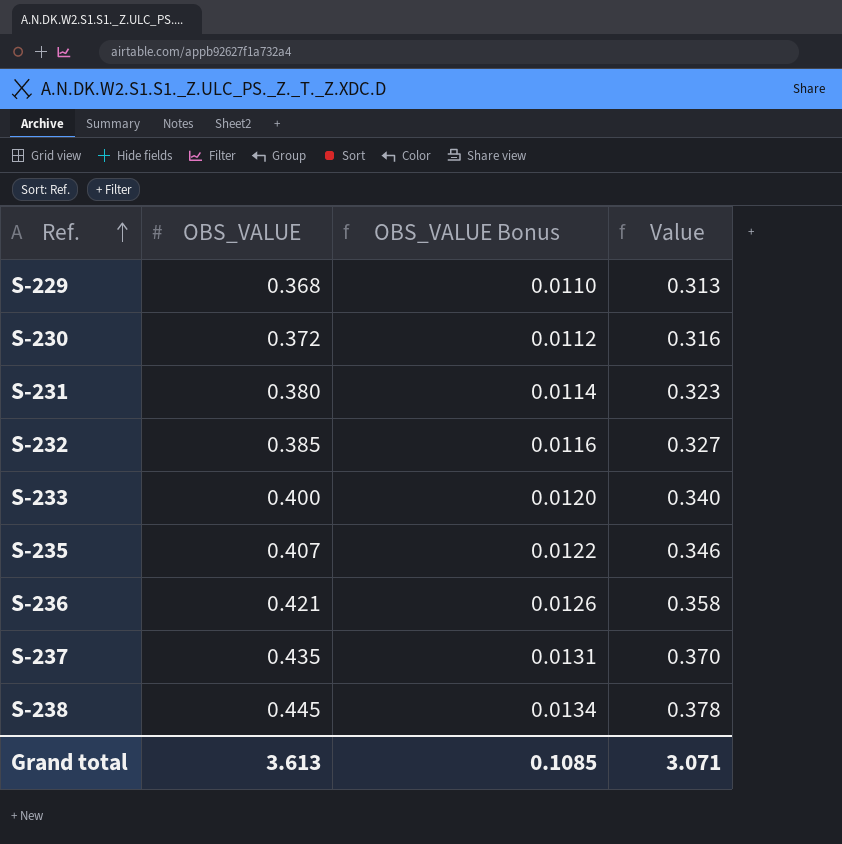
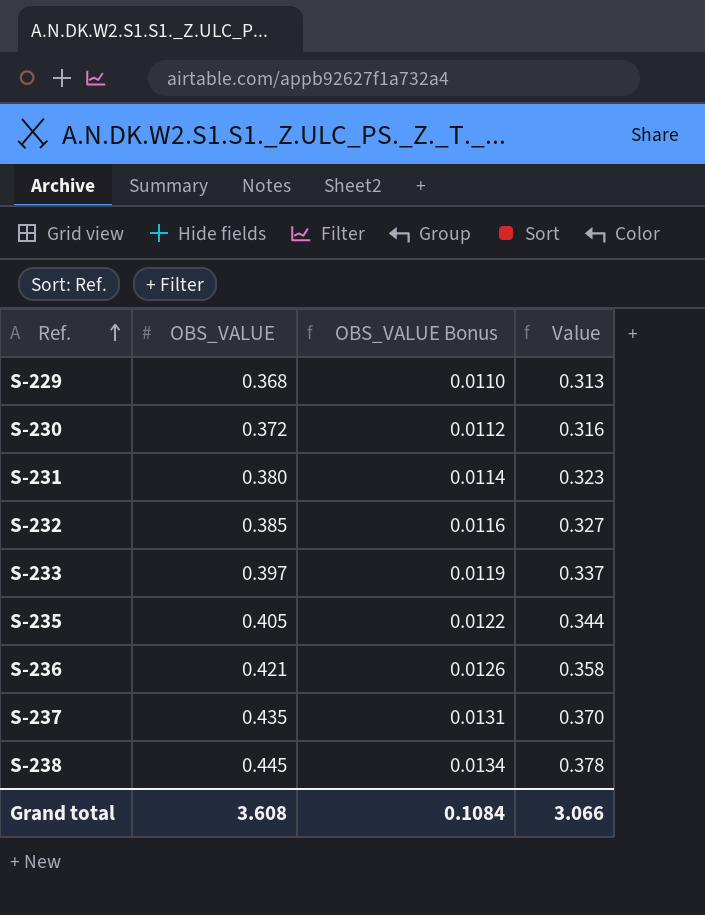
S-233 | OBS_VALUE: 0.400 -> 0.397
S-233 | OBS_VALUE Bonus: 0.0120 -> 0.0119
S-233 | Value: 0.340 -> 0.337
S-235 | OBS_VALUE: 0.407 -> 0.405
S-235 | Value: 0.346 -> 0.344
Grand total | OBS_VALUE: 3.613 -> 3.608
Grand total | OBS_VALUE Bonus: 0.1085 -> 0.1084
Grand total | Value: 3.071 -> 3.066

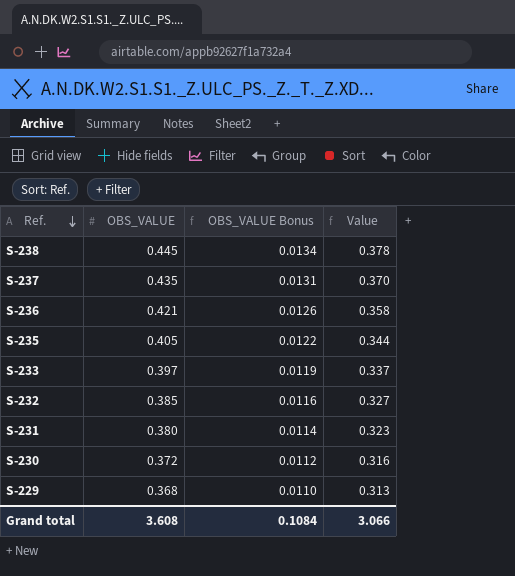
row order: Ref. ascending -> Ref. descending

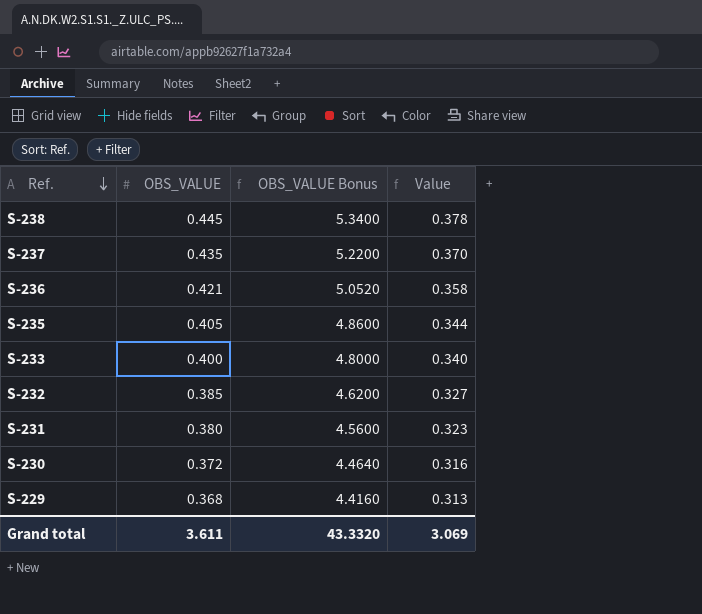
column OBS_VALUE Bonus | formula: [OBS_VALUE] * 0.03 -> [OBS_VALUE] * 12
S-233 | OBS_VALUE: 0.397 -> 0.400
S-233 | Value: 0.337 -> 0.340
Grand total | OBS_VALUE: 3.608 -> 3.611
Grand total | OBS_VALUE Bonus: 0.1084 -> 43.3320
Grand total | Value: 3.066 -> 3.069

